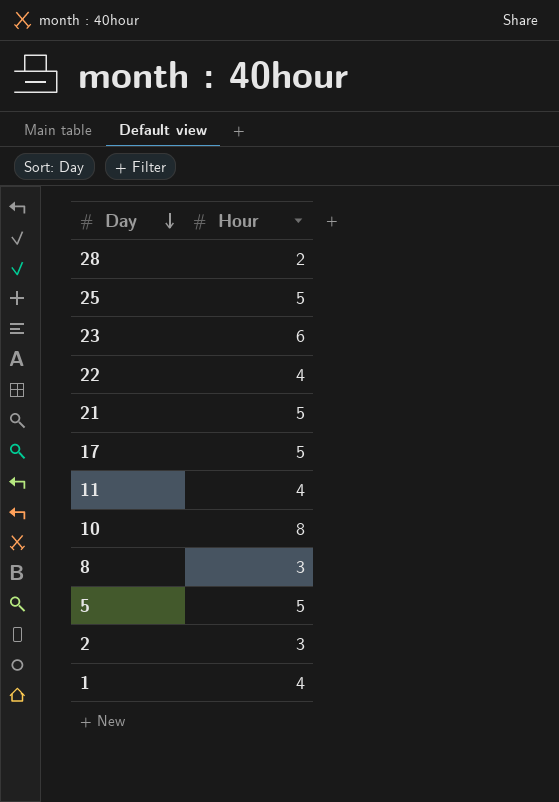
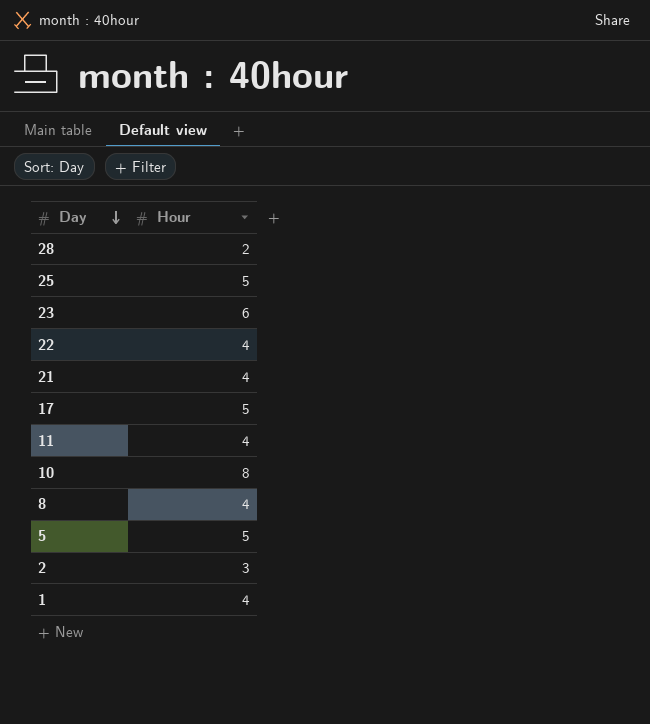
21 | Hour: 5 -> 4
8 | Hour: 3 -> 4

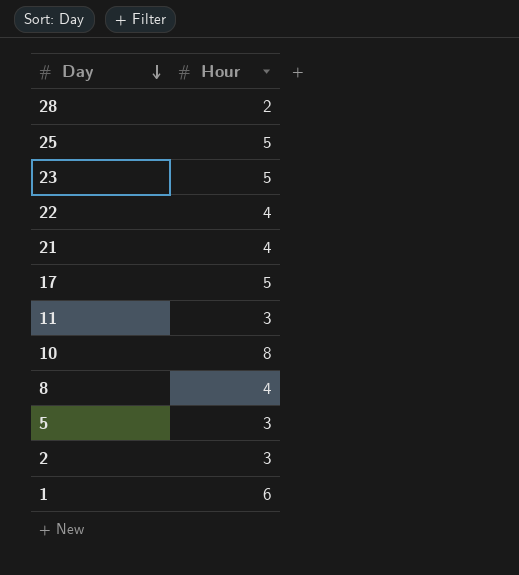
23 | Hour: 6 -> 5
11 | Hour: 4 -> 3
5 | Hour: 5 -> 3
1 | Hour: 4 -> 6

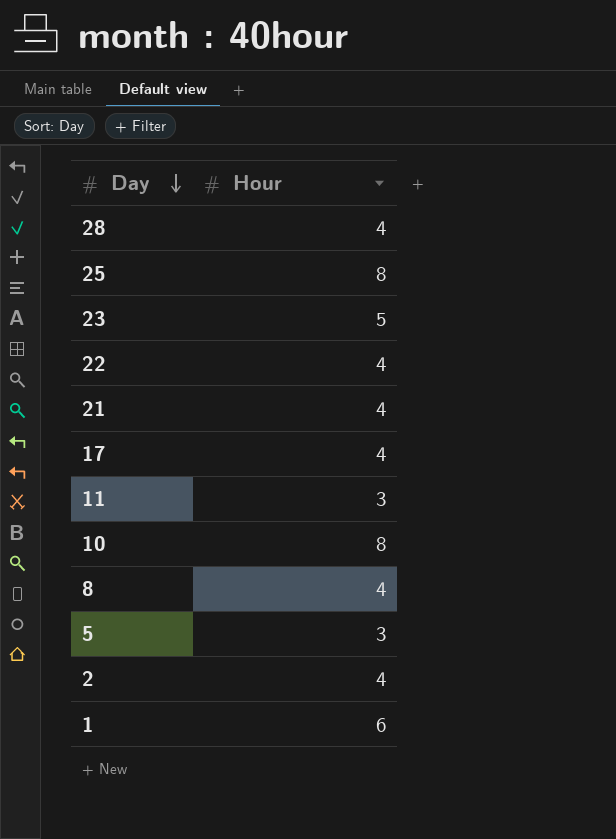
28 | Hour: 2 -> 4
25 | Hour: 5 -> 8
17 | Hour: 5 -> 4
2 | Hour: 3 -> 4

